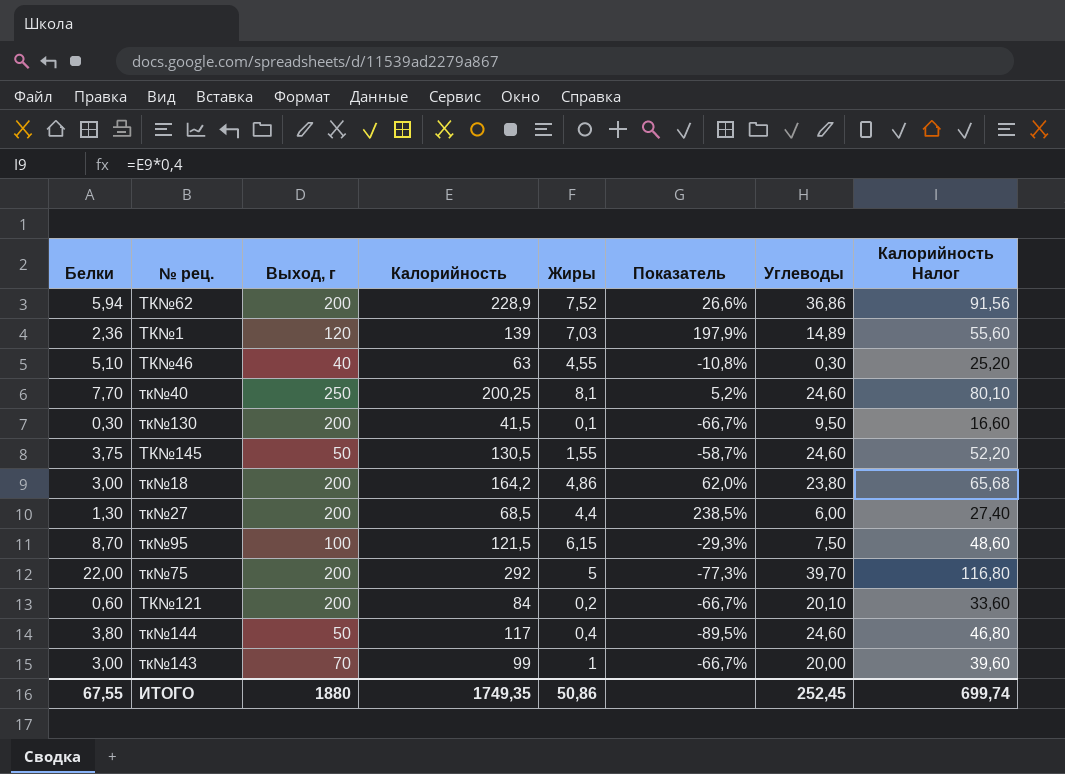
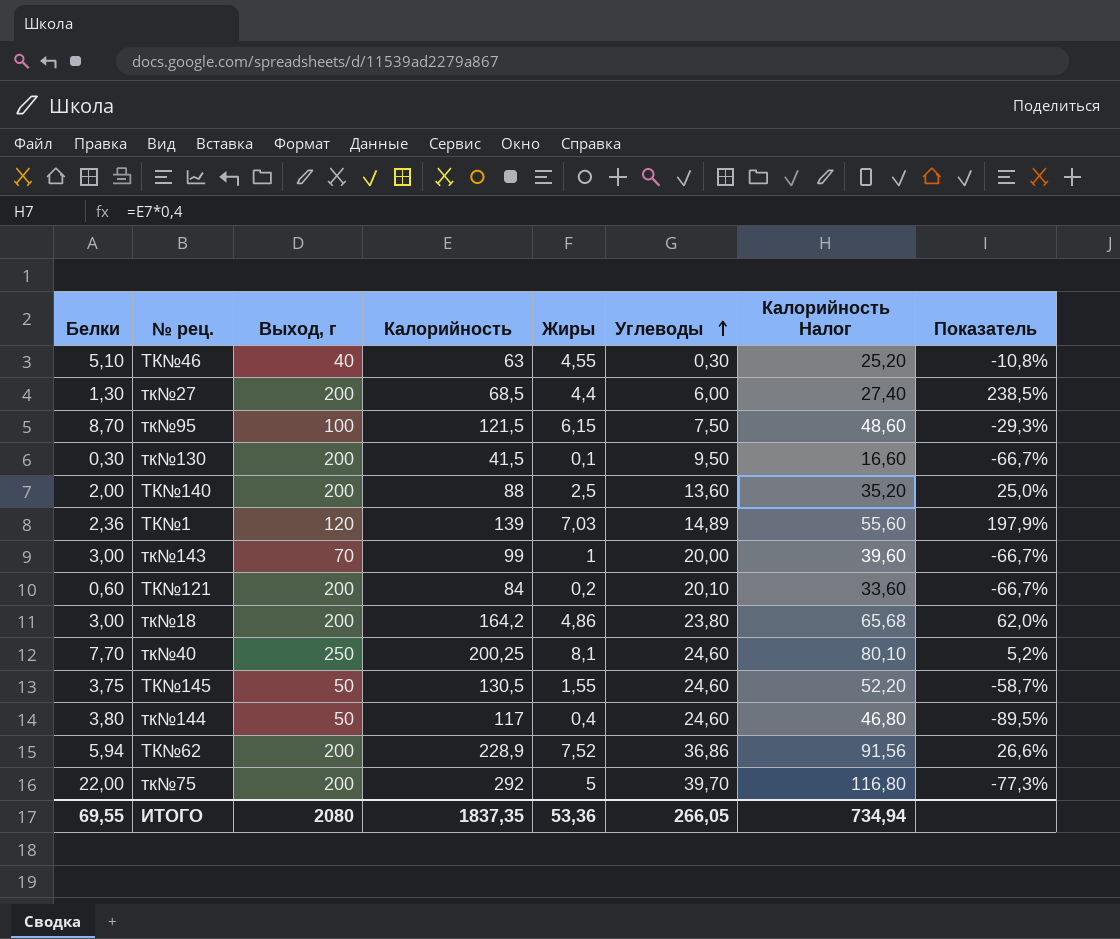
row order: none -> Углеводы ascending
column Показатель | position: 6 -> 8
row ТК№140: none -> 2,00 | 200 | 88 | 2,5 | 13,60 | 35,20 | 25,0%
ИТОГО | Белки: 67,55 -> 69,55
ИТОГО | Выход, г: 1880 -> 2080
ИТОГО | Калорийность: 1749,35 -> 1837,35
ИТОГО | Жиры: 50,86 -> 53,36
ИТОГО | Углеводы: 252,45 -> 266,05
ИТОГО | Калорийность Налог: 699,74 -> 734,94

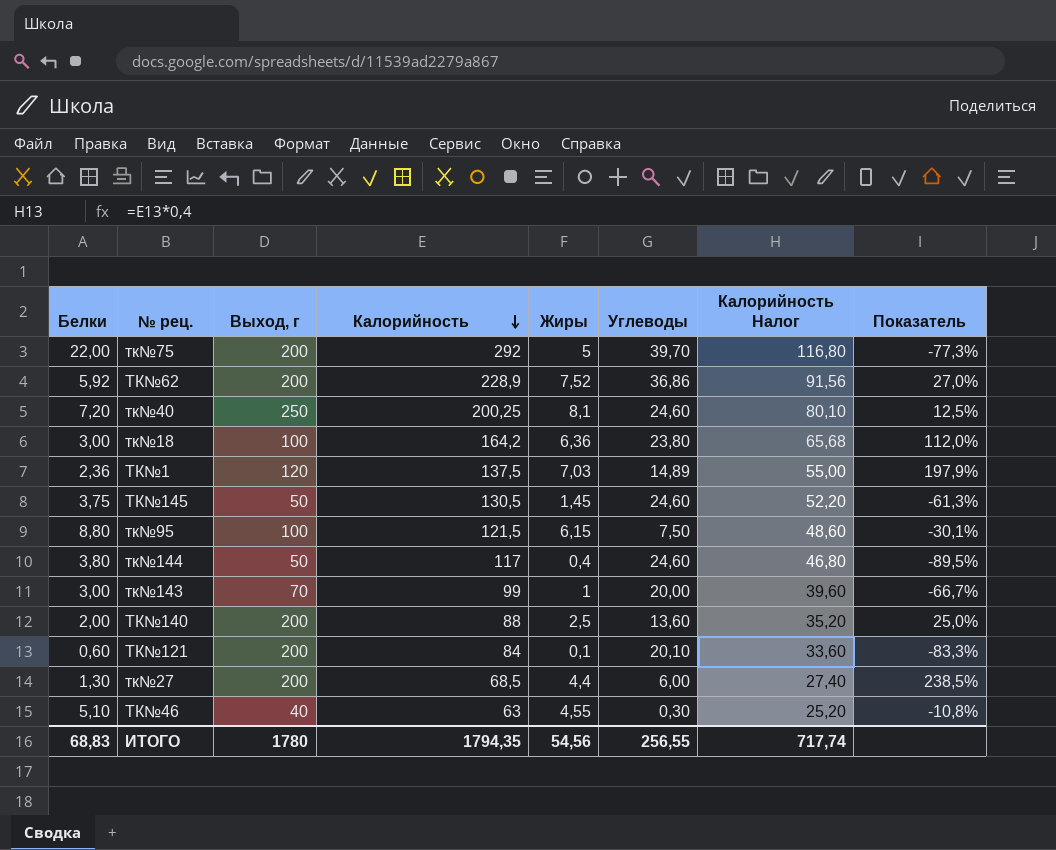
row order: Углеводы ascending -> Калорийность descending
row тк№130: 0,30 | 200 | 41,5 | 0,1 | 9,50 | 16,60 | -66,7% -> none
ТК№62 | Белки: 5,94 -> 5,92
ТК№62 | Показатель: 26,6% -> 27,0%
тк№40 | Белки: 7,70 -> 7,20
тк№40 | Показатель: 5,2% -> 12,5%
тк№18 | Выход, г: 200 -> 100
тк№18 | Жиры: 4,86 -> 6,36
тк№18 | Показатель: 62,0% -> 112,0%
ТК№1 | Калорийность: 139 -> 137,5
ТК№1 | Калорийность Налог: 55,60 -> 55,00
ТК№145 | Жиры: 1,55 -> 1,45
ТК№145 | Показатель: -58,7% -> -61,3%
тк№95 | Белки: 8,70 -> 8,80
тк№95 | Показатель: -29,3% -> -30,1%
ТК№121 | Жиры: 0,2 -> 0,1
ТК№121 | Показатель: -66,7% -> -83,3%
ИТОГО | Белки: 69,55 -> 68,83
ИТОГО | Выход, г: 2080 -> 1780
ИТОГО | Калорийность: 1837,35 -> 1794,35
ИТОГО | Жиры: 53,36 -> 54,56
ИТОГО | Углеводы: 266,05 -> 256,55
ИТОГО | Калорийность Налог: 734,94 -> 717,74

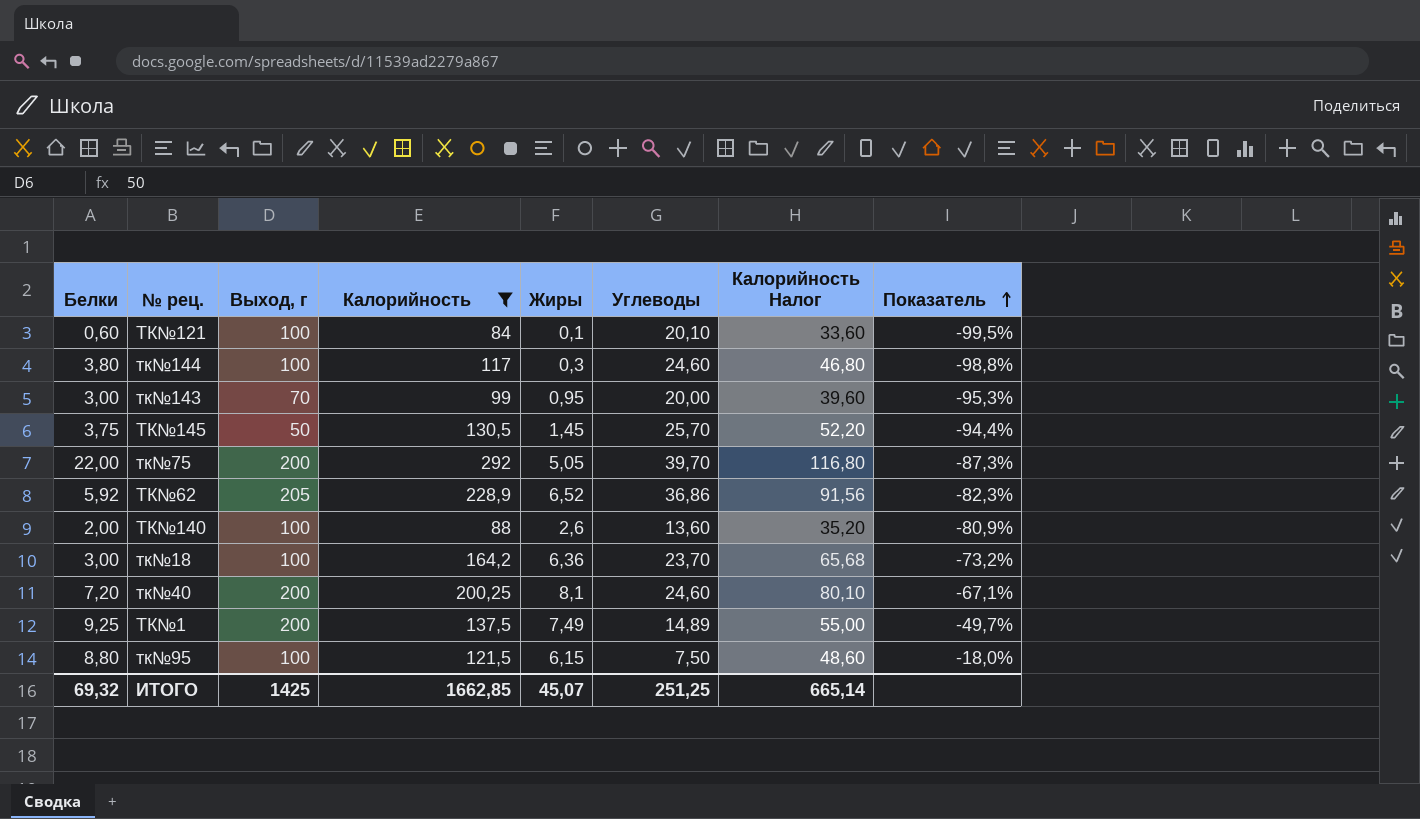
filter: none -> Калорийность >= 84
row order: Калорийность descending -> Показатель ascending
column Показатель | formula: ([Жиры] - [Белки]) / [Белки] -> ([Жиры] - [Углеводы]) / [Углеводы]
ТК№121 | Выход, г: 200 -> 100
тк№144 | Выход, г: 50 -> 100
тк№144 | Жиры: 0,4 -> 0,3
тк№143 | Жиры: 1 -> 0,95
ТК№145 | Углеводы: 24,60 -> 25,70
тк№75 | Жиры: 5 -> 5,05
ТК№62 | Выход, г: 200 -> 205
ТК№62 | Жиры: 7,52 -> 6,52
ТК№140 | Выход, г: 200 -> 100
ТК№140 | Жиры: 2,5 -> 2,6
тк№18 | Углеводы: 23,80 -> 23,70
тк№40 | Выход, г: 250 -> 200
ТК№1 | Белки: 2,36 -> 9,25
ТК№1 | Выход, г: 120 -> 200
ТК№1 | Жиры: 7,03 -> 7,49
ИТОГО | Белки: 68,83 -> 69,32
ИТОГО | Выход, г: 1780 -> 1425
ИТОГО | Калорийность: 1794,35 -> 1662,85
ИТОГО | Жиры: 54,56 -> 45,07
ИТОГО | Углеводы: 256,55 -> 251,25
ИТОГО | Калорийность Налог: 717,74 -> 665,14

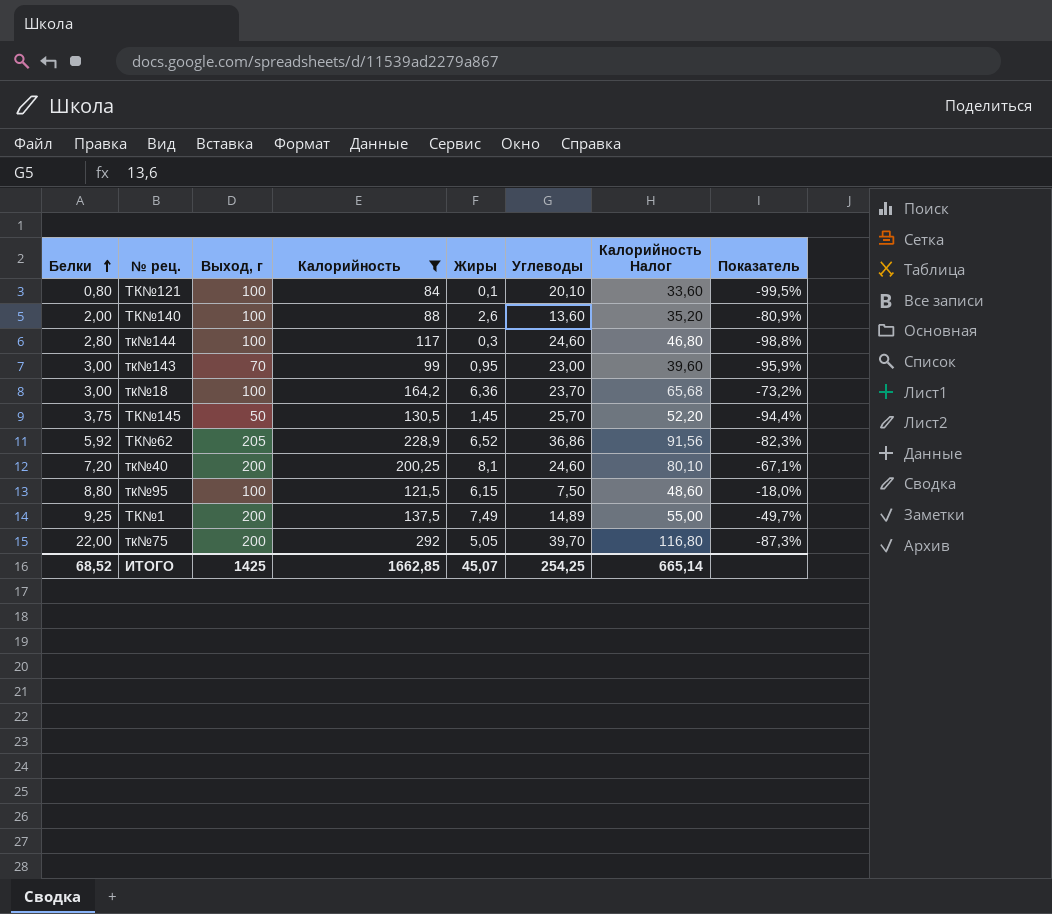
row order: Показатель ascending -> Белки ascending
ТК№121 | Белки: 0,60 -> 0,80
тк№144 | Белки: 3,80 -> 2,80
тк№143 | Углеводы: 20,00 -> 23,00
тк№143 | Показатель: -95,3% -> -95,9%
ИТОГО | Белки: 69,32 -> 68,52
ИТОГО | Углеводы: 251,25 -> 254,25

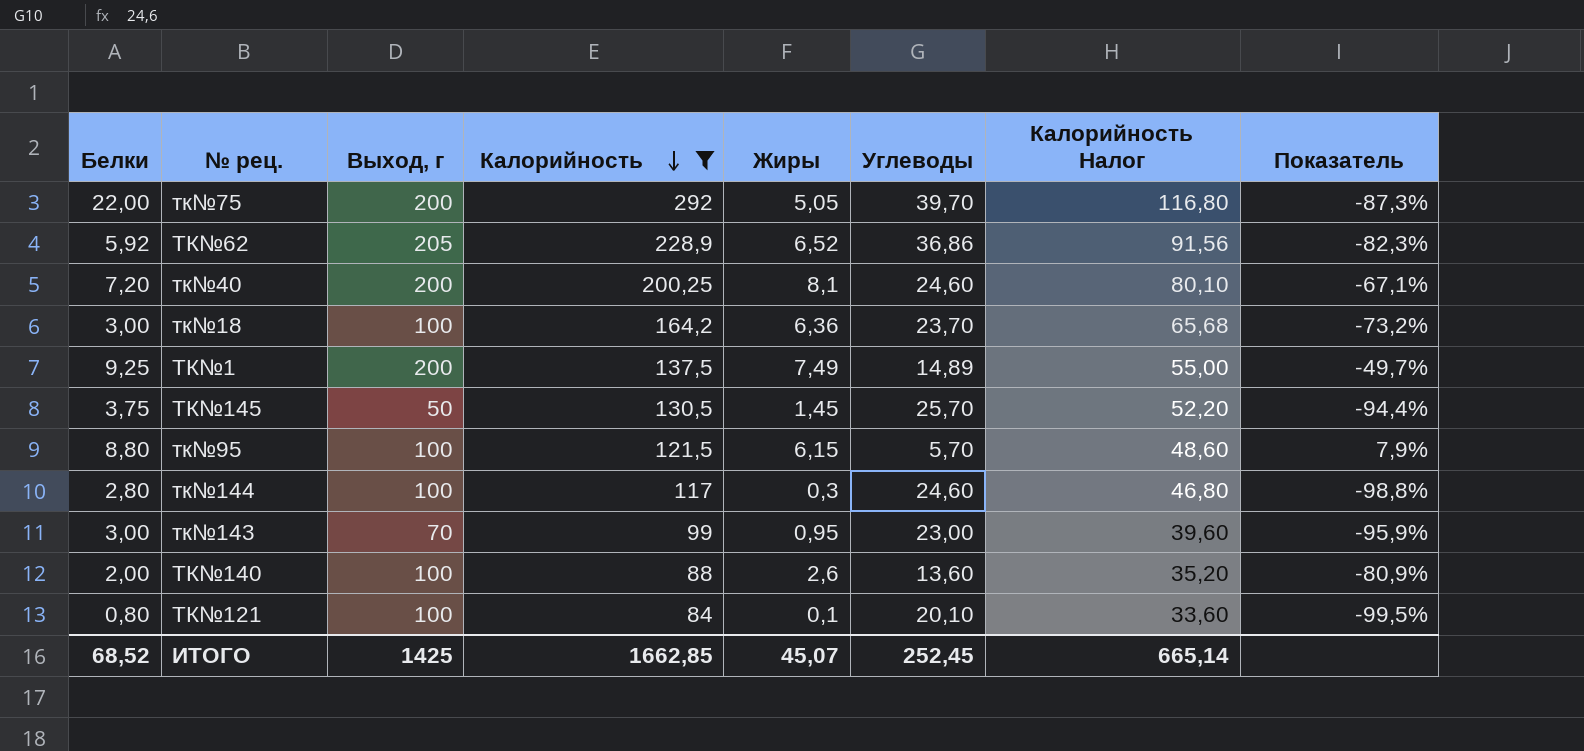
row order: Белки ascending -> Калорийность descending
тк№95 | Углеводы: 7,50 -> 5,70
тк№95 | Показатель: -18,0% -> 7,9%
ИТОГО | Углеводы: 254,25 -> 252,45

